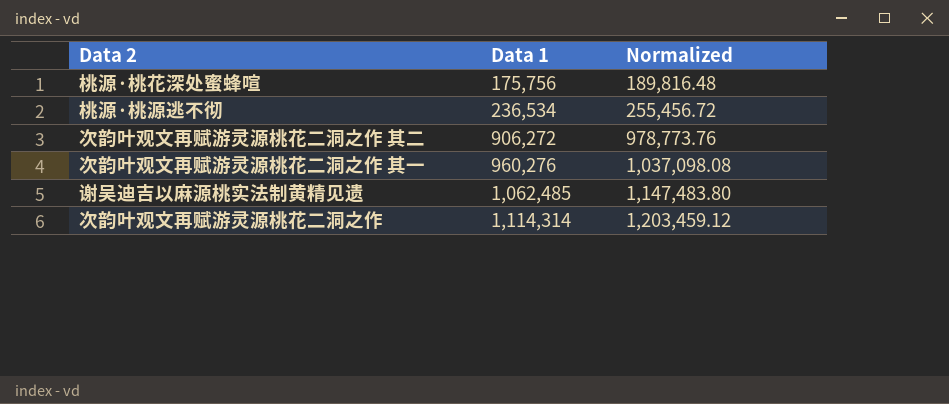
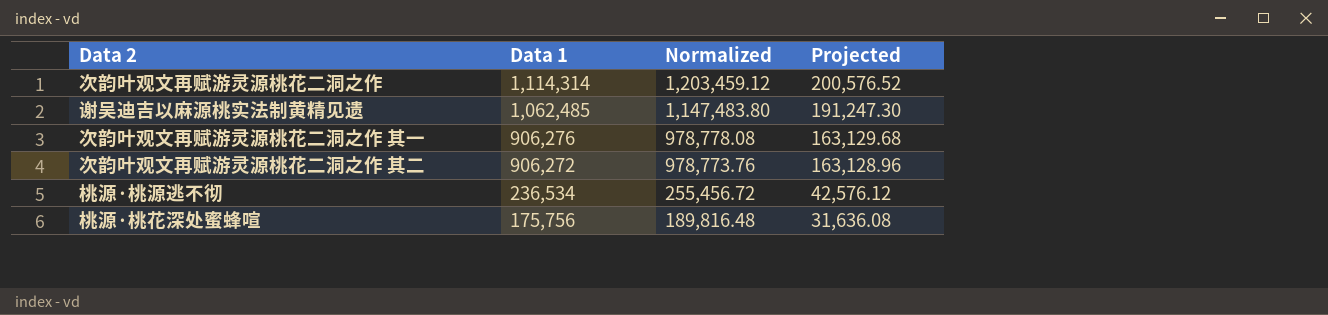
row order: Data 1 ascending -> Data 1 descending
column Projected | formula: none -> [Data 1] * 0.18
次韵叶观文再赋游灵源桃花二洞之作 其一 | Data 1: 960,276 -> 906,276
次韵叶观文再赋游灵源桃花二洞之作 其一 | Normalized: 1,037,098.08 -> 978,778.08

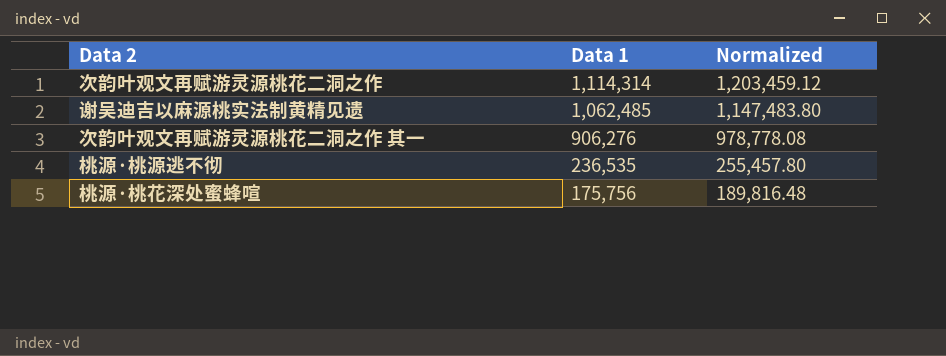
column Projected | formula: [Data 1] * 0.18 -> none
row 次韵叶观文再赋游灵源桃花二洞之作 其二: 906,272 | 978,773.76 | 163,128.96 -> none
桃源·桃源逃不彻 | Data 1: 236,534 -> 236,535
桃源·桃源逃不彻 | Normalized: 255,456.72 -> 255,457.80

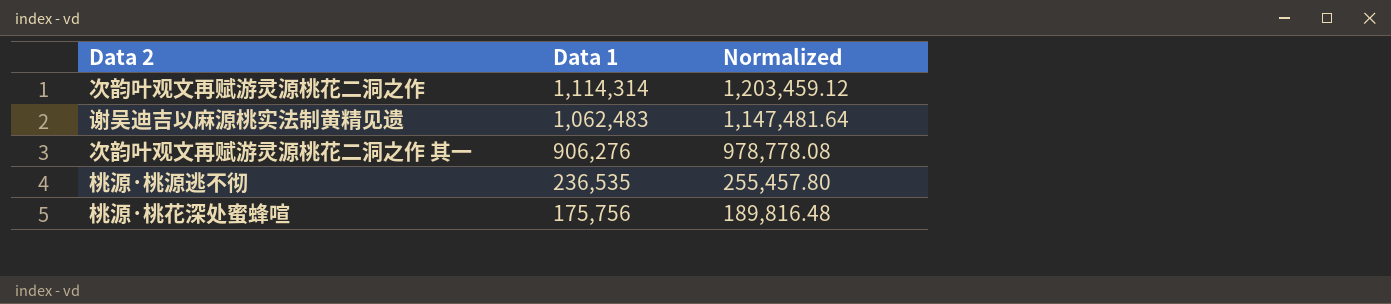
谢吴迪吉以麻源桃实法制黄精见遗 | Data 1: 1,062,485 -> 1,062,483
谢吴迪吉以麻源桃实法制黄精见遗 | Normalized: 1,147,483.80 -> 1,147,481.64

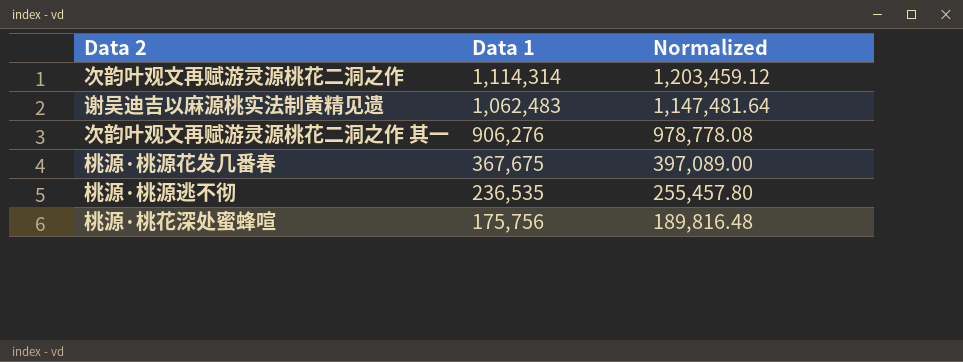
row 桃源·桃源花发几番春: none -> 367,675 | 397,089.00

